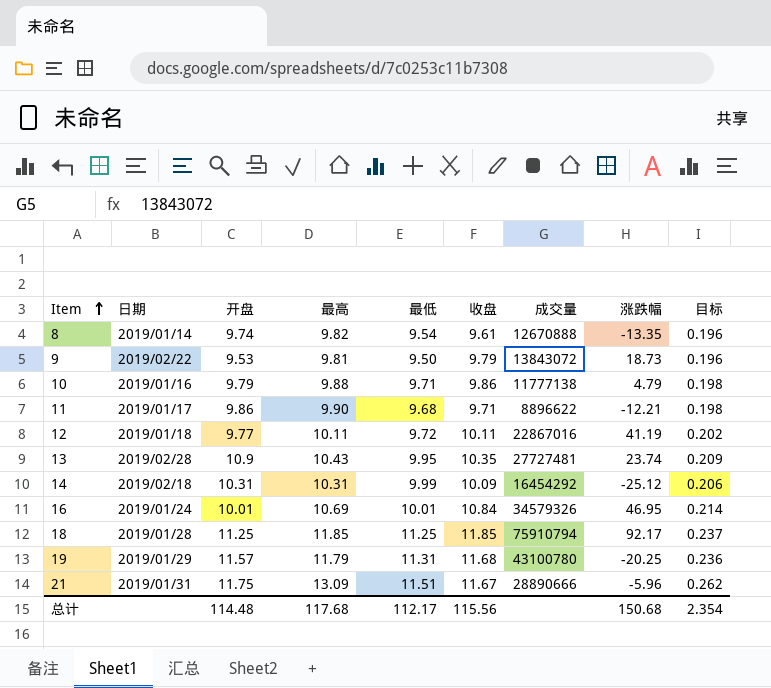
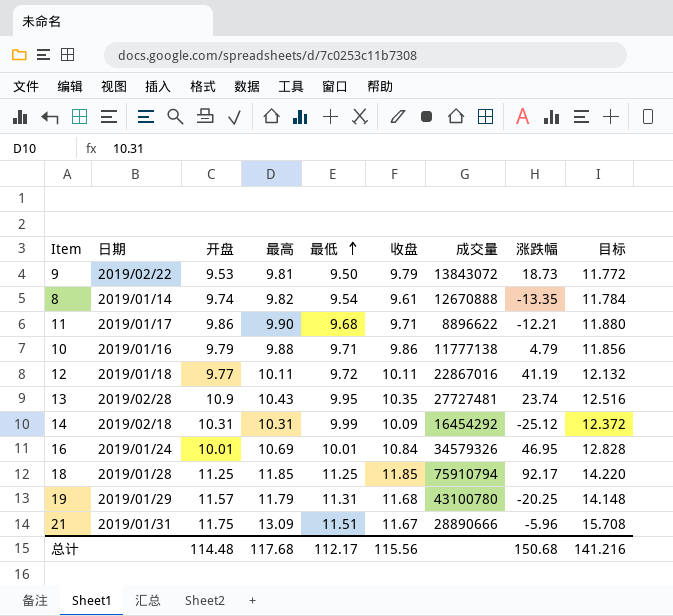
row order: Item ascending -> 最低 ascending
column 目标 | formula: [最高] * 0.02 -> [最高] * 1.2
总计 | 目标: 2.354 -> 141.216

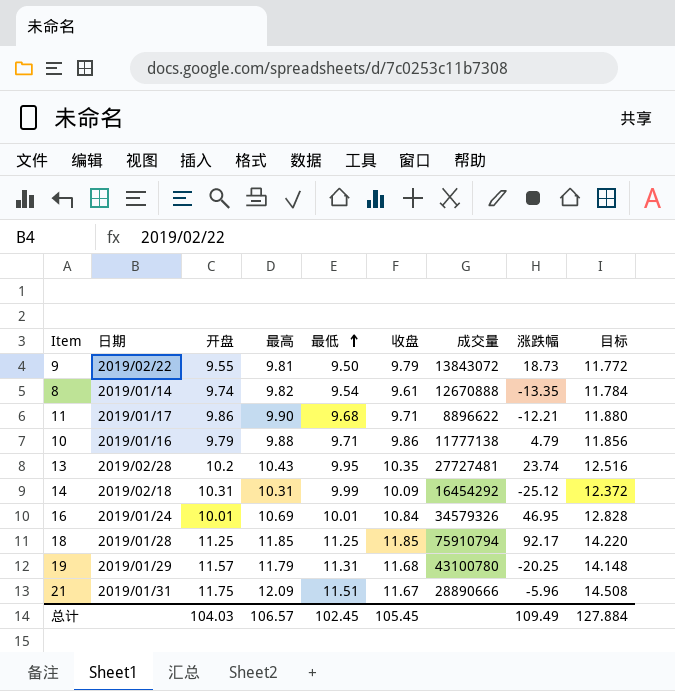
row 12: 2019/01/18 | 9.77 | 10.11 | 9.72 | 10.11 | 22867016 | 41.19 | 12.132 -> none
9 | 开盘: 9.53 -> 9.55
13 | 开盘: 10.9 -> 10.2
21 | 最高: 13.09 -> 12.09
21 | 目标: 15.708 -> 14.508
总计 | 开盘: 114.48 -> 104.03
总计 | 最高: 117.68 -> 106.57
总计 | 最低: 112.17 -> 102.45
总计 | 收盘: 115.56 -> 105.45
总计 | 涨跌幅: 150.68 -> 109.49
总计 | 目标: 141.216 -> 127.884

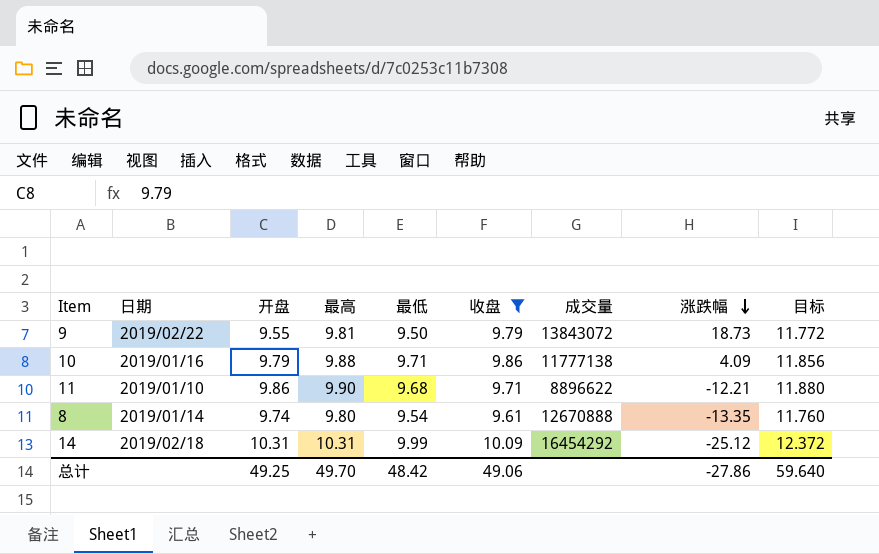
filter: none -> 收盘 <= 10.09
row order: 最低 ascending -> 涨跌幅 descending
10 | 涨跌幅: 4.79 -> 4.09
11 | 日期: 2019/01/17 -> 2019/01/10
8 | 最高: 9.82 -> 9.80
8 | 目标: 11.784 -> 11.760
总计 | 开盘: 104.03 -> 49.25
总计 | 最高: 106.57 -> 49.70
总计 | 最低: 102.45 -> 48.42
总计 | 收盘: 105.45 -> 49.06
总计 | 涨跌幅: 109.49 -> -27.86
总计 | 目标: 127.884 -> 59.640

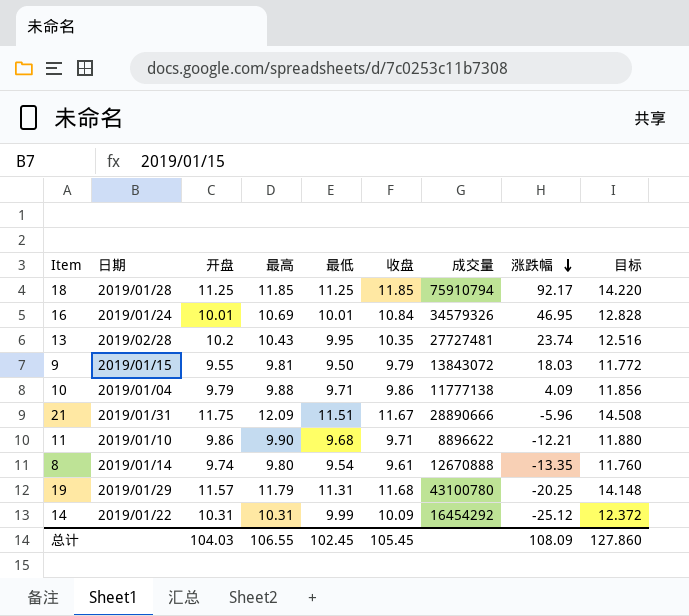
filter: 收盘 <= 10.09 -> none
9 | 日期: 2019/02/22 -> 2019/01/15
9 | 涨跌幅: 18.73 -> 18.03
10 | 日期: 2019/01/16 -> 2019/01/04
14 | 日期: 2019/02/18 -> 2019/01/22
总计 | 开盘: 49.25 -> 104.03
总计 | 最高: 49.70 -> 106.55
总计 | 最低: 48.42 -> 102.45
总计 | 收盘: 49.06 -> 105.45
总计 | 涨跌幅: -27.86 -> 108.09
总计 | 目标: 59.640 -> 127.860

